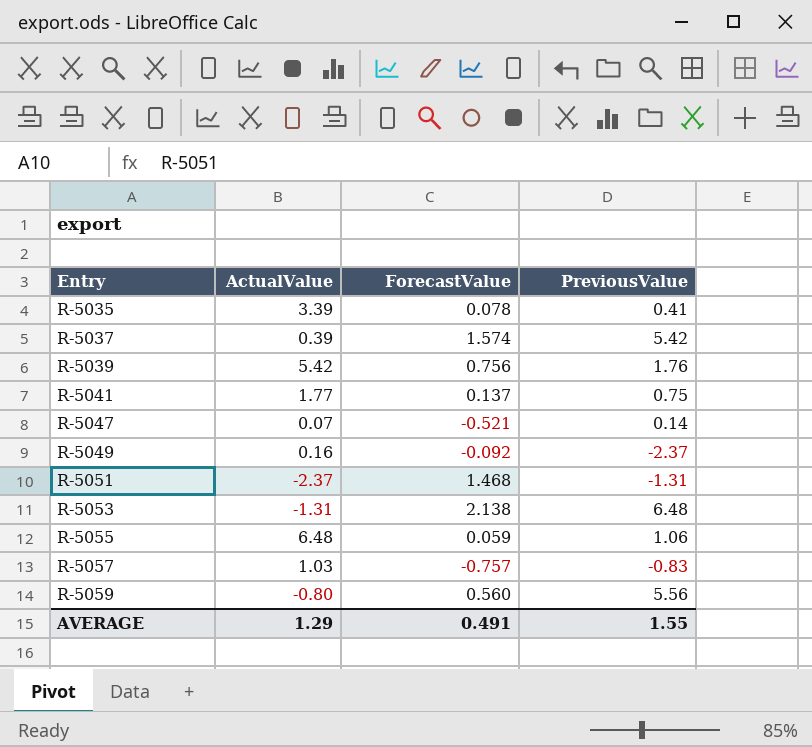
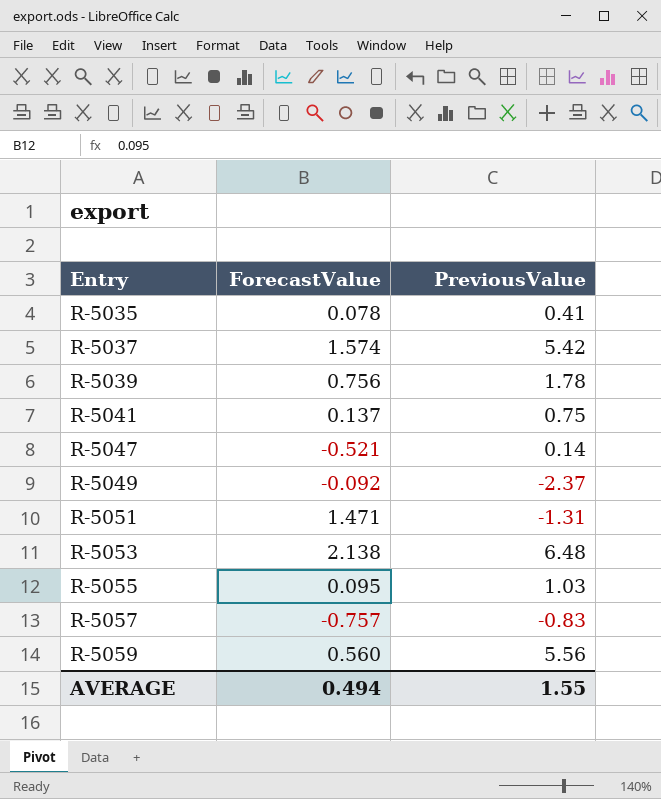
column ActualValue | position: 2 -> none
R-5039 | PreviousValue: 1.76 -> 1.78
R-5051 | ForecastValue: 1.468 -> 1.471
R-5055 | ForecastValue: 0.059 -> 0.095
R-5055 | PreviousValue: 1.06 -> 1.03
AVERAGE | ForecastValue: 0.491 -> 0.494

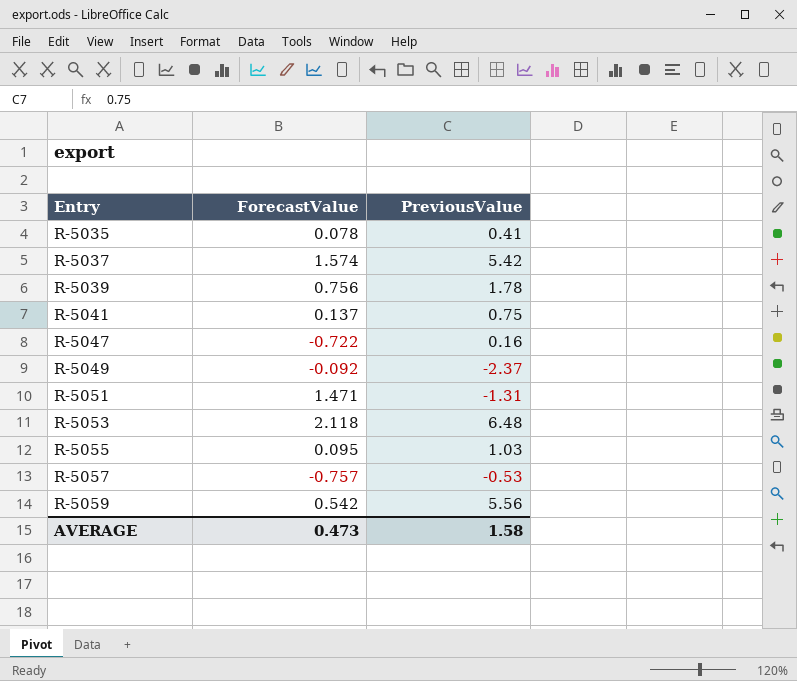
R-5047 | ForecastValue: -0.521 -> -0.722
R-5047 | PreviousValue: 0.14 -> 0.16
R-5053 | ForecastValue: 2.138 -> 2.118
R-5057 | PreviousValue: -0.83 -> -0.53
R-5059 | ForecastValue: 0.560 -> 0.542
AVERAGE | ForecastValue: 0.494 -> 0.473
AVERAGE | PreviousValue: 1.55 -> 1.58

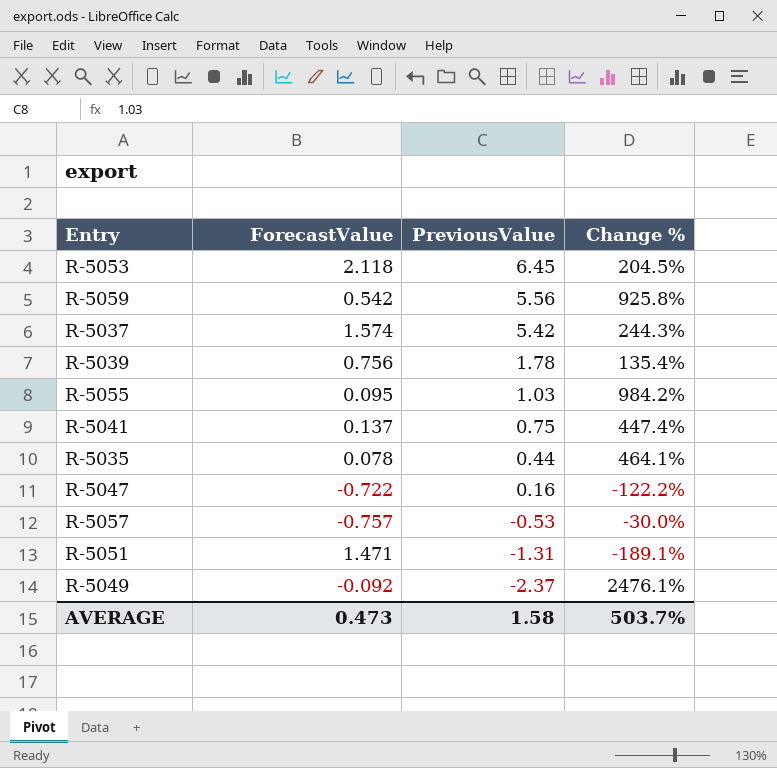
row order: Entry ascending -> PreviousValue descending
column Change % | formula: none -> ([PreviousValue] - [ForecastValue]) / [ForecastValue]
R-5053 | PreviousValue: 6.48 -> 6.45
R-5035 | PreviousValue: 0.41 -> 0.44

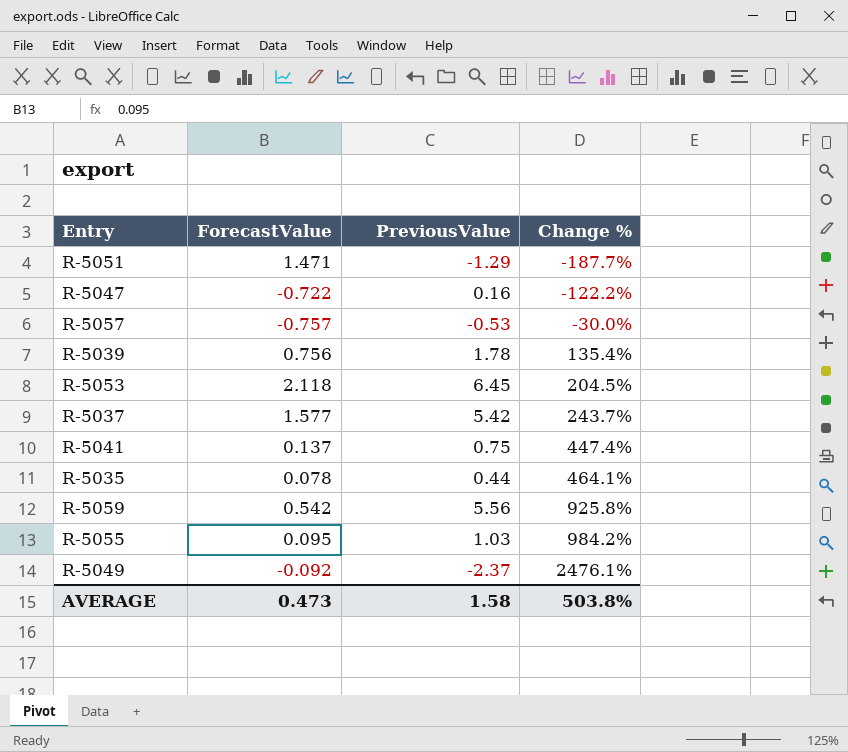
row order: PreviousValue descending -> Change % ascending
R-5051 | PreviousValue: -1.31 -> -1.29
R-5051 | Change %: -189.1% -> -187.7%
R-5037 | ForecastValue: 1.574 -> 1.577
R-5037 | Change %: 244.3% -> 243.7%
AVERAGE | Change %: 503.7% -> 503.8%

